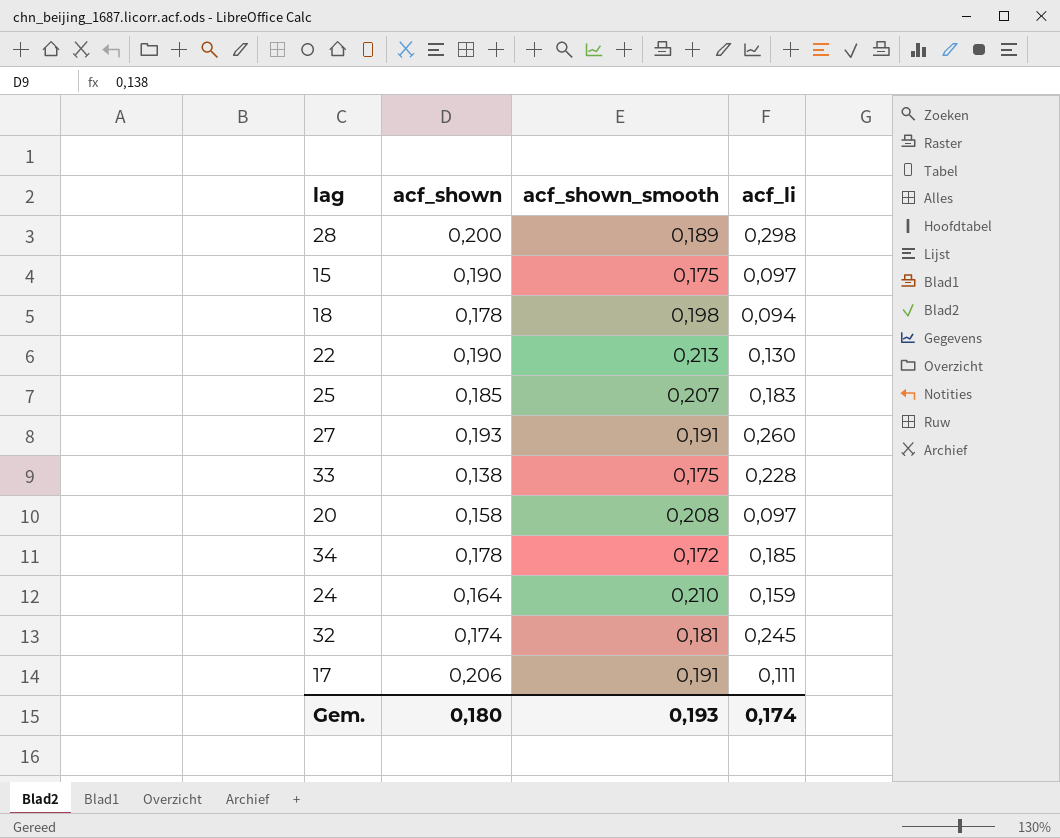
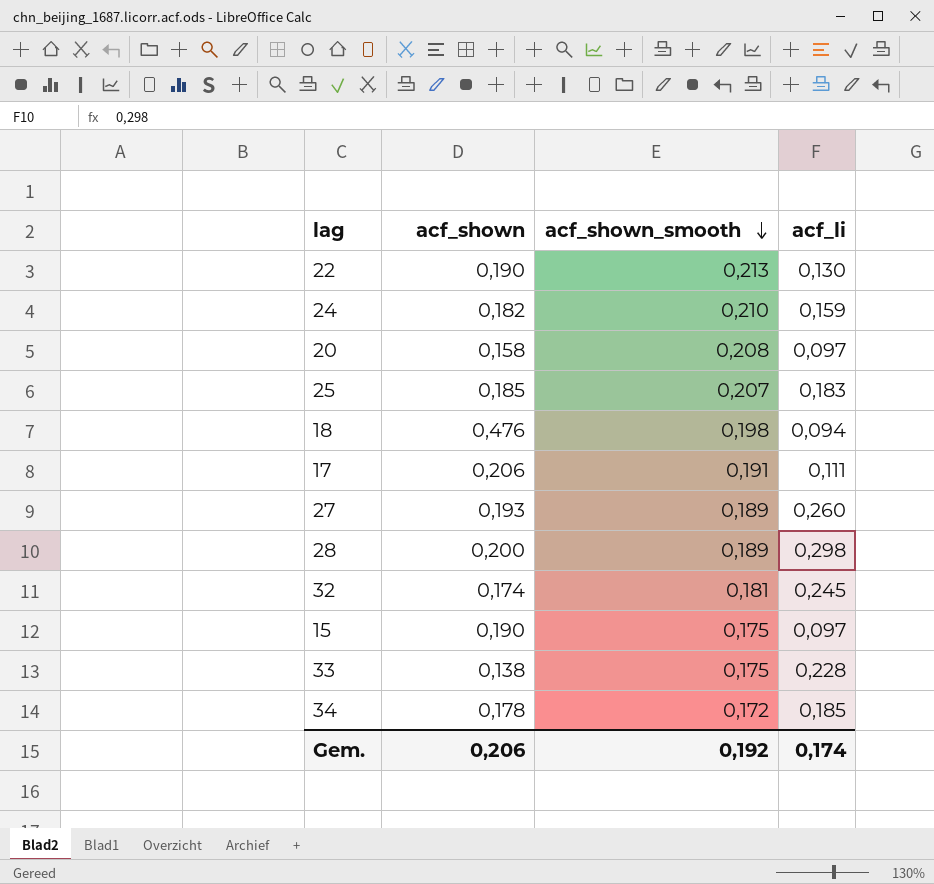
row order: none -> acf_shown_smooth descending
24 | acf_shown: 0,164 -> 0,182
18 | acf_shown: 0,178 -> 0,476
27 | acf_shown_smooth: 0,191 -> 0,189
Gem. | acf_shown: 0,180 -> 0,206
Gem. | acf_shown_smooth: 0,193 -> 0,192

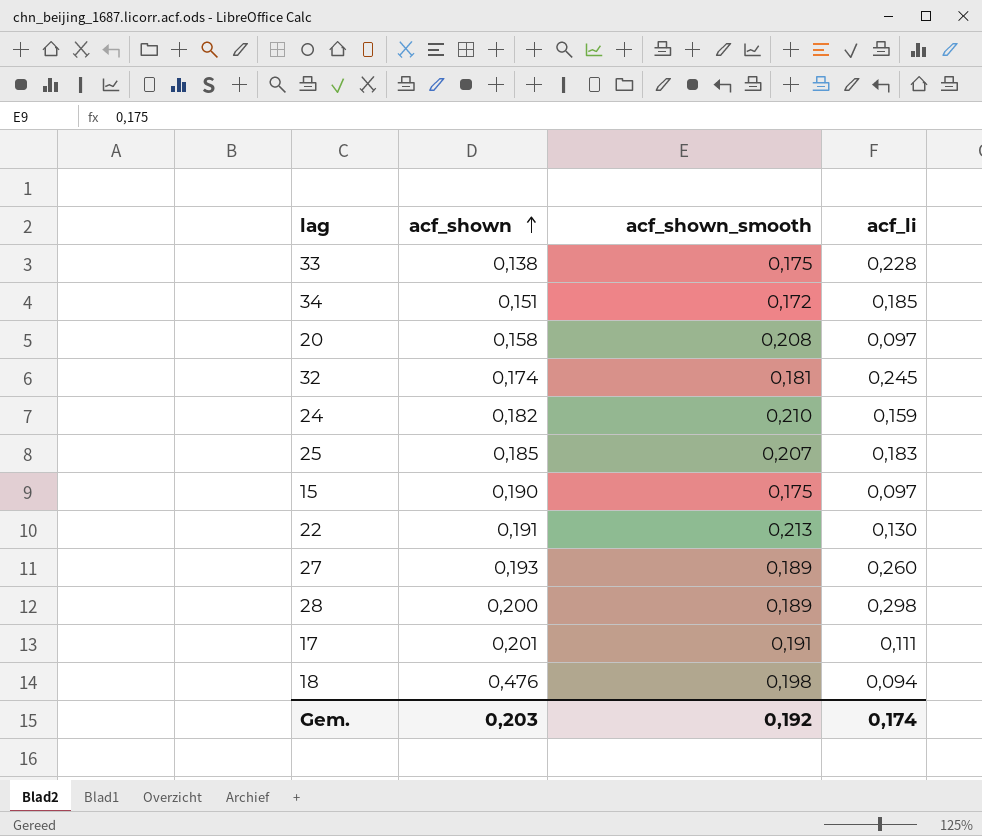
row order: acf_shown_smooth descending -> acf_shown ascending
34 | acf_shown: 0,178 -> 0,151
22 | acf_shown: 0,190 -> 0,191
17 | acf_shown: 0,206 -> 0,201
Gem. | acf_shown: 0,206 -> 0,203

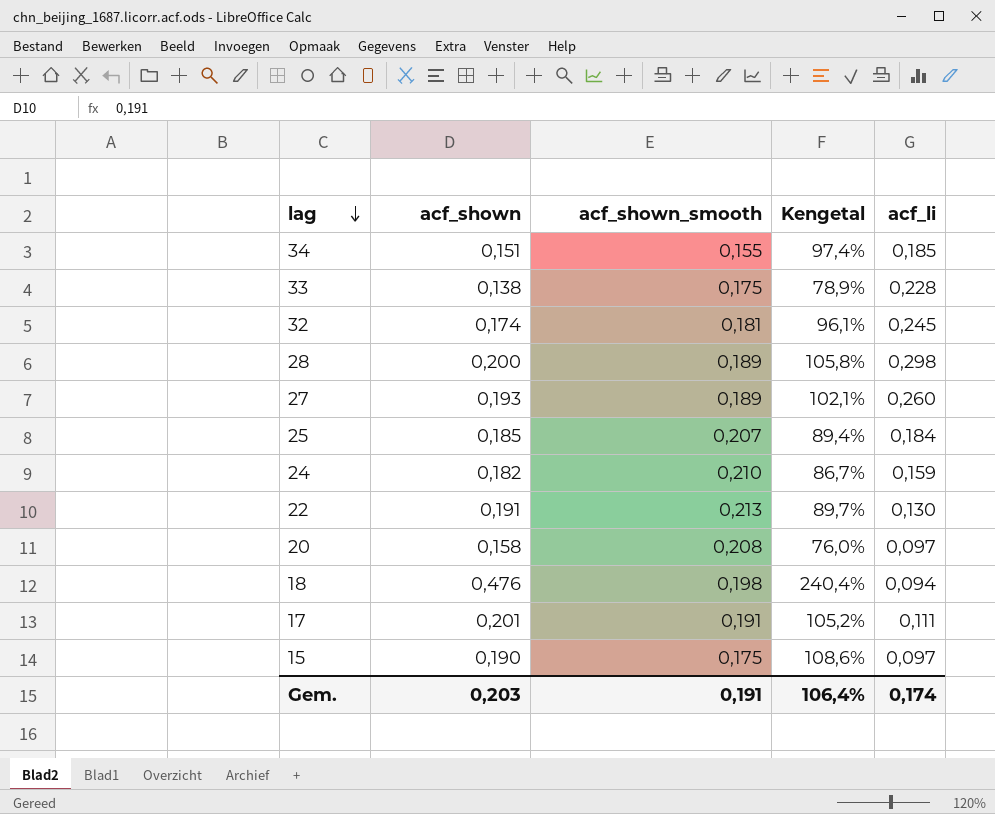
row order: acf_shown ascending -> lag descending
column Kengetal | formula: none -> [acf_shown] / [acf_shown_smooth]
34 | acf_shown_smooth: 0,172 -> 0,155
25 | acf_li: 0,183 -> 0,184
Gem. | acf_shown_smooth: 0,192 -> 0,191

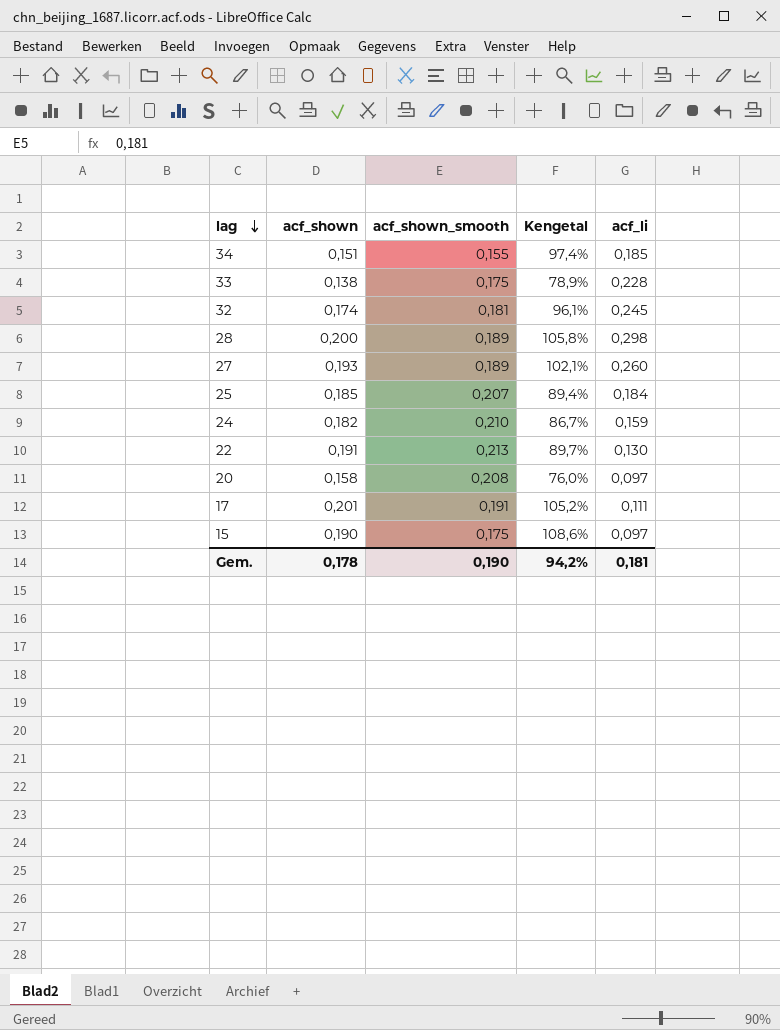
row 18: 0,476 | 0,198 | 240,4% | 0,094 -> none
Gem. | acf_shown: 0,203 -> 0,178
Gem. | acf_shown_smooth: 0,191 -> 0,190
Gem. | Kengetal: 106,4% -> 94,2%
Gem. | acf_li: 0,174 -> 0,181

